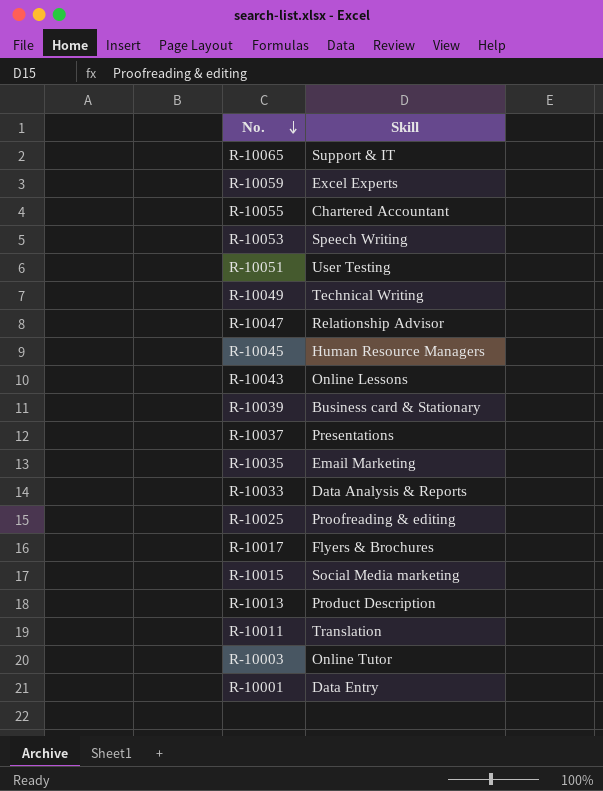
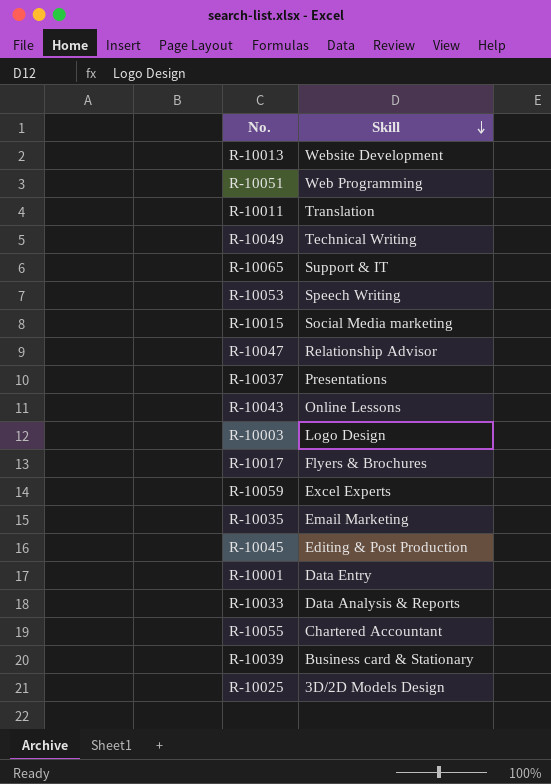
row order: No. descending -> Skill descending
R-10013 | Skill: Product Description -> Website Development
R-10051 | Skill: User Testing -> Web Programming
R-10003 | Skill: Online Tutor -> Logo Design
R-10045 | Skill: Human Resource Managers -> Editing & Post Production
R-10025 | Skill: Proofreading & editing -> 3D/2D Models Design

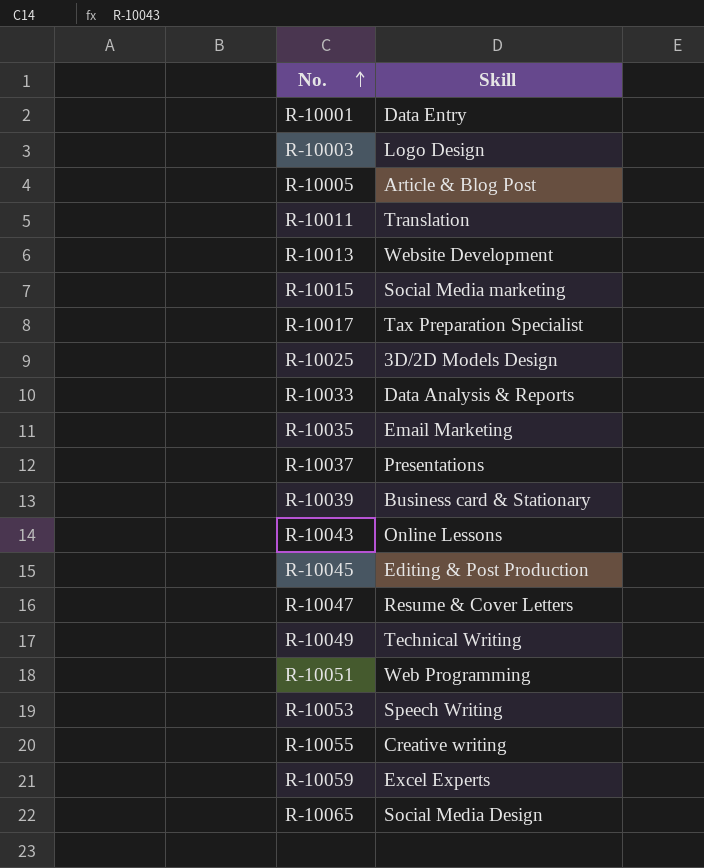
row order: Skill descending -> No. ascending
row R-10005: none -> Article & Blog Post
R-10017 | Skill: Flyers & Brochures -> Tax Preparation Specialist
R-10047 | Skill: Relationship Advisor -> Resume & Cover Letters
R-10055 | Skill: Chartered Accountant -> Creative writing
R-10065 | Skill: Support & IT -> Social Media Design

